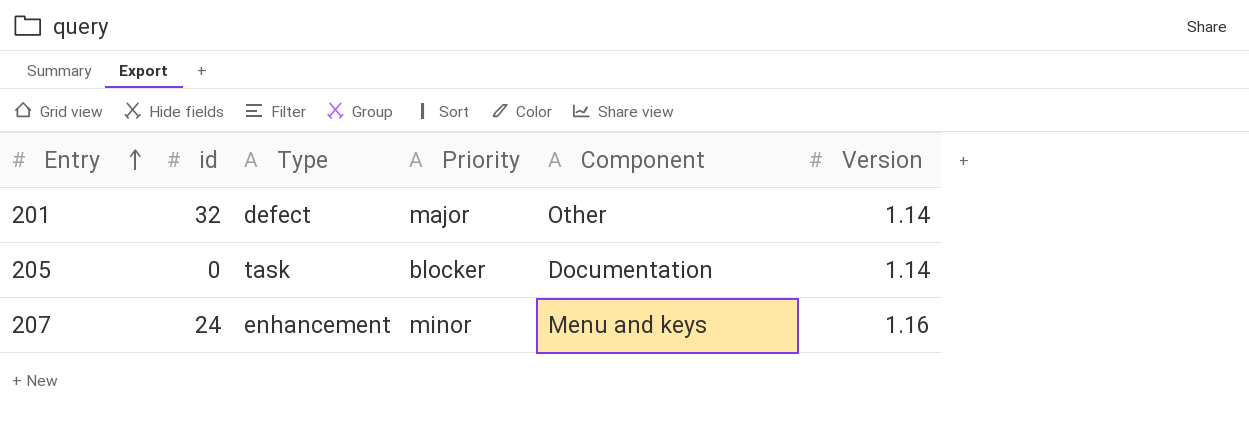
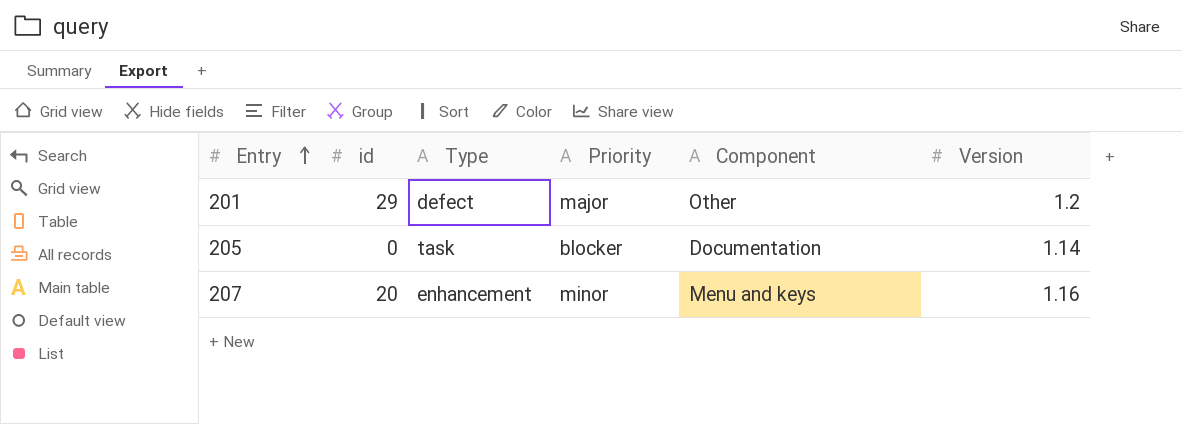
201 | id: 32 -> 29
201 | Version: 1.14 -> 1.2
207 | id: 24 -> 20

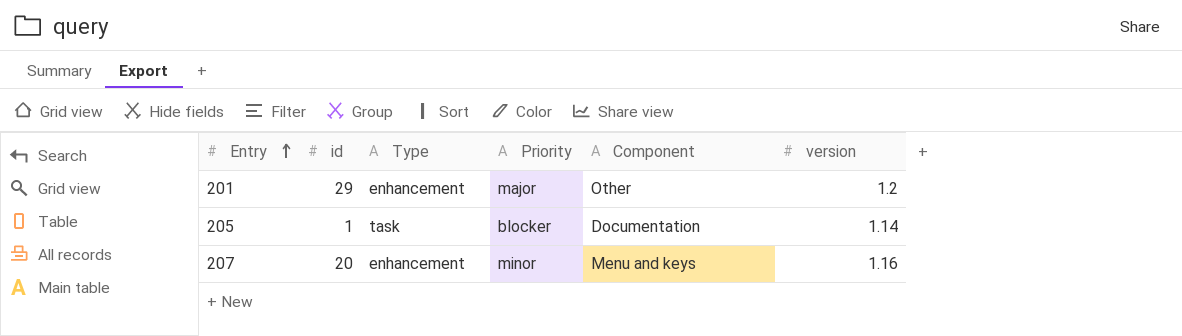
column name: Version -> version
201 | Type: defect -> enhancement
205 | id: 0 -> 1

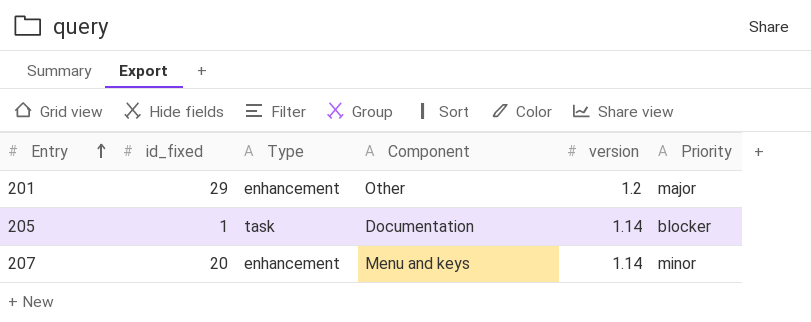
column name: id -> id_fixed
column Priority | position: 4 -> 6
207 | version: 1.16 -> 1.14

